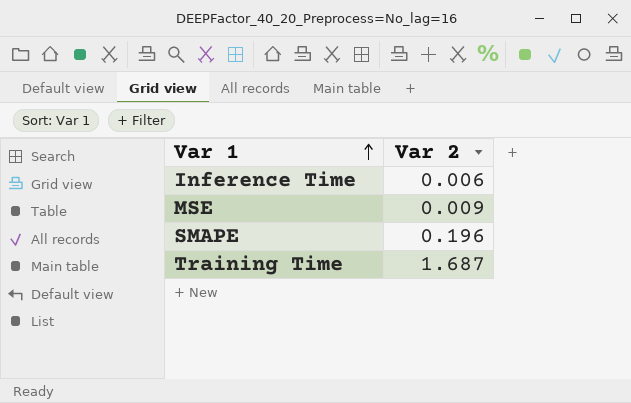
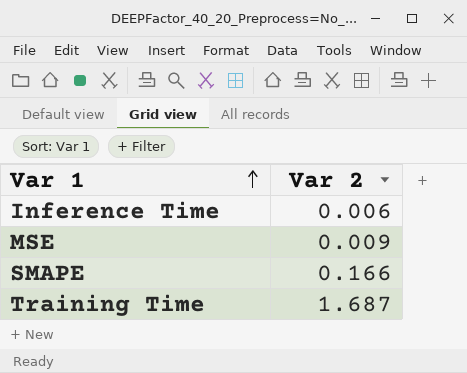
SMAPE | Var 2: 0.196 -> 0.166

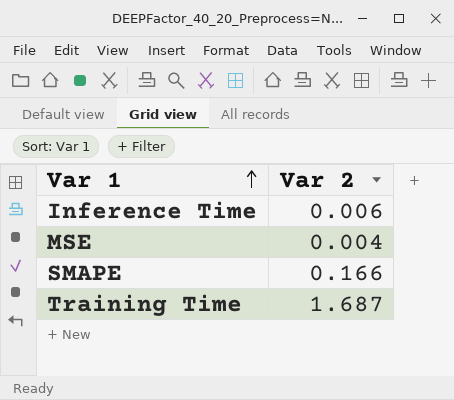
MSE | Var 2: 0.009 -> 0.004

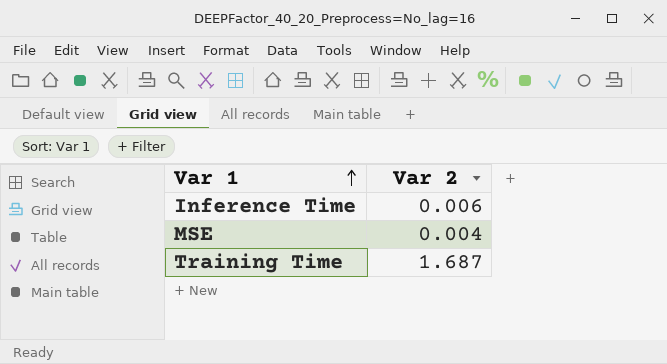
row SMAPE: 0.166 -> none

